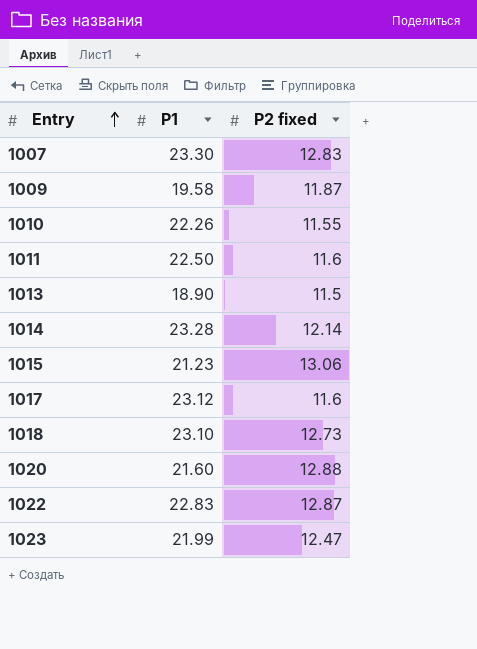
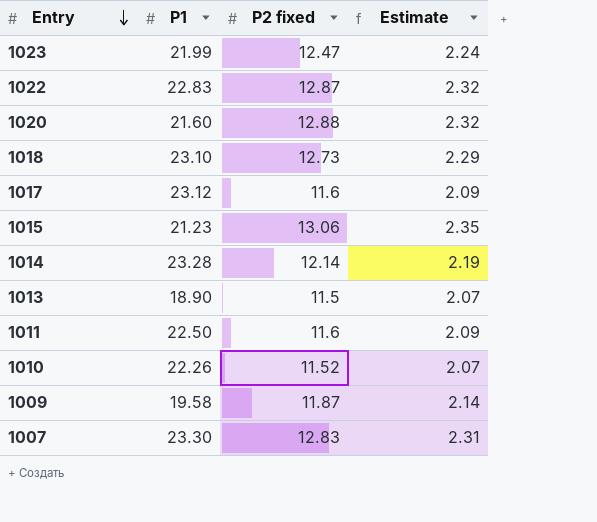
row order: Entry ascending -> Entry descending
column Estimate | formula: none -> [P2 fixed] * 0.18
1010 | P2 fixed: 11.55 -> 11.52

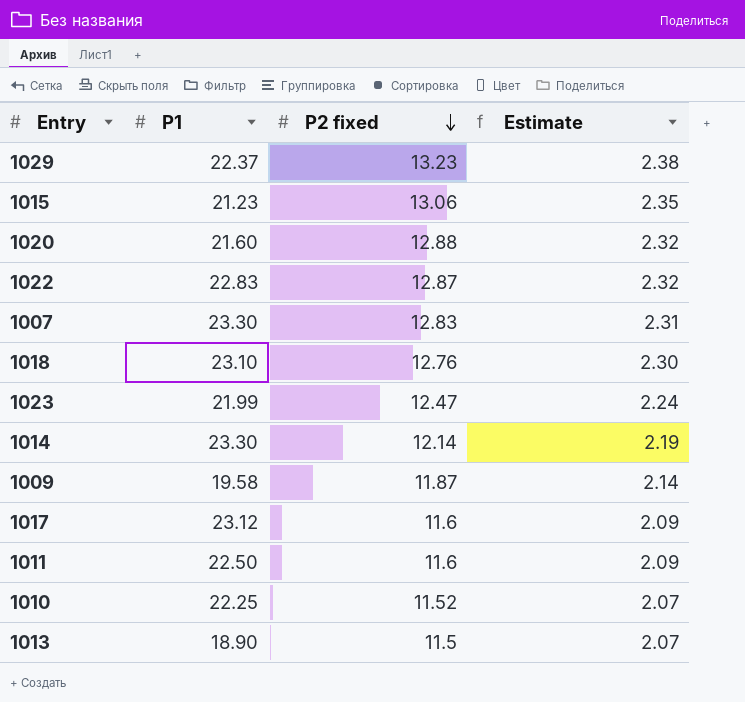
row order: Entry descending -> P2 fixed descending
row 1029: none -> 22.37 | 13.23 | 2.38
1018 | P2 fixed: 12.73 -> 12.76
1018 | Estimate: 2.29 -> 2.30
1014 | P1: 23.28 -> 23.30
1010 | P1: 22.26 -> 22.25

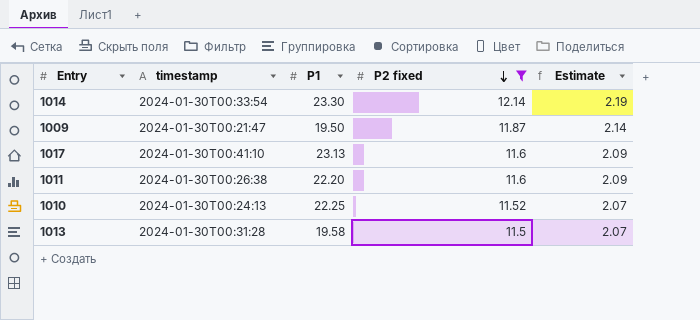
filter: none -> P2 fixed <= 12.14
column timestamp | position: none -> 2
1009 | P1: 19.58 -> 19.50
1017 | P1: 23.12 -> 23.13
1011 | P1: 22.50 -> 22.20
1013 | P1: 18.90 -> 19.58

